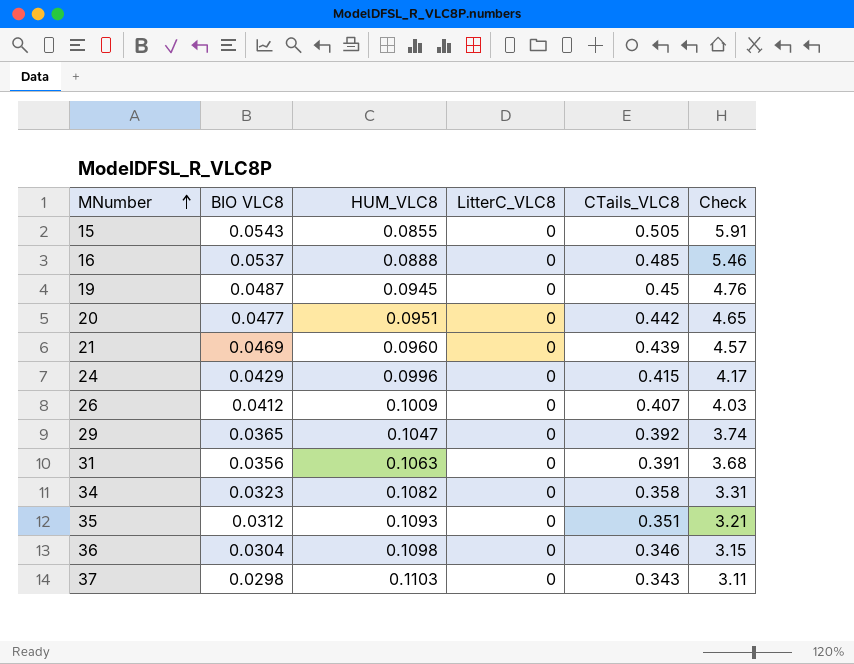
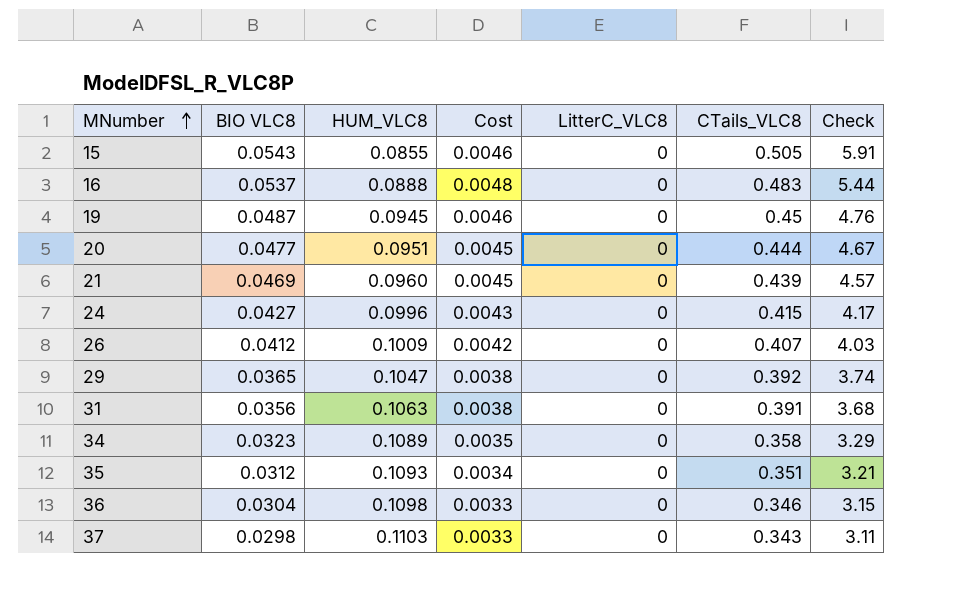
column Cost | formula: none -> [BIO VLC8] * [HUM_VLC8]
16 | CTails_VLC8: 0.485 -> 0.483
16 | Check: 5.46 -> 5.44
20 | CTails_VLC8: 0.442 -> 0.444
20 | Check: 4.65 -> 4.67
24 | BIO VLC8: 0.0429 -> 0.0427
34 | HUM_VLC8: 0.1082 -> 0.1089
34 | Check: 3.31 -> 3.29

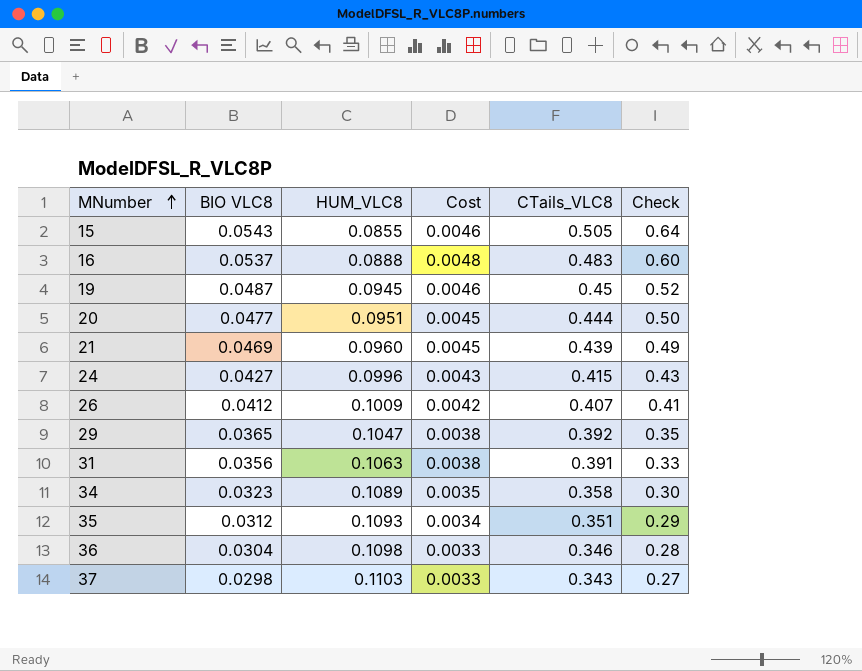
column LitterC_VLC8 | position: 5 -> none
column Check | formula: [CTails_VLC8] / [HUM_VLC8] -> [BIO VLC8] / [HUM_VLC8]

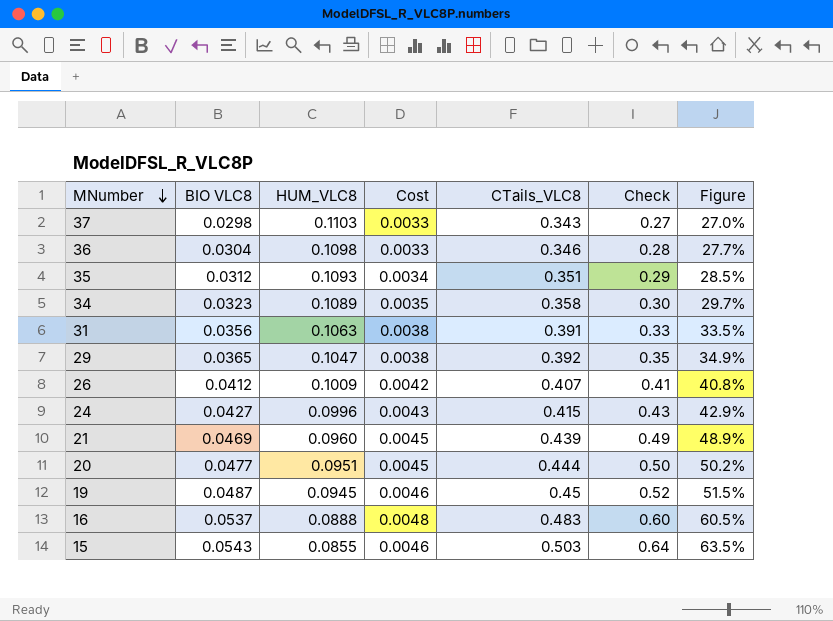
row order: MNumber ascending -> MNumber descending
column Figure | formula: none -> [BIO VLC8] / [HUM_VLC8]
15 | CTails_VLC8: 0.505 -> 0.503

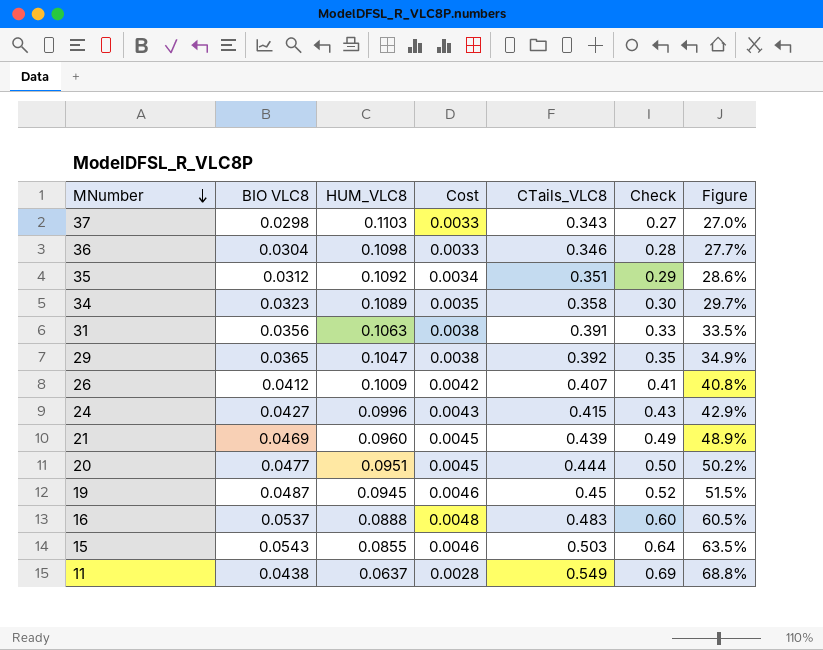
35 | HUM_VLC8: 0.1093 -> 0.1092
35 | Figure: 28.5% -> 28.6%
row 11: none -> 0.0438 | 0.0637 | 0.0028 | 0.549 | 0.69 | 68.8%

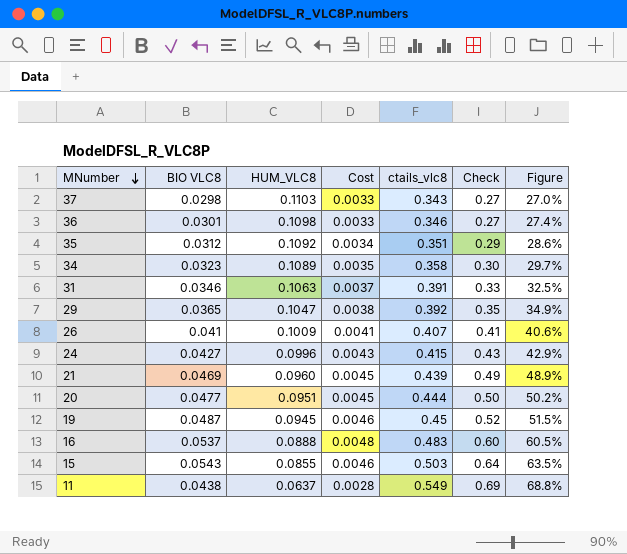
column name: CTails_VLC8 -> ctails_vlc8
36 | BIO VLC8: 0.0304 -> 0.0301
36 | Check: 0.28 -> 0.27
36 | Figure: 27.7% -> 27.4%
31 | BIO VLC8: 0.0356 -> 0.0346
31 | Cost: 0.0038 -> 0.0037
31 | Figure: 33.5% -> 32.5%
26 | BIO VLC8: 0.0412 -> 0.041
26 | Cost: 0.0042 -> 0.0041
26 | Figure: 40.8% -> 40.6%

